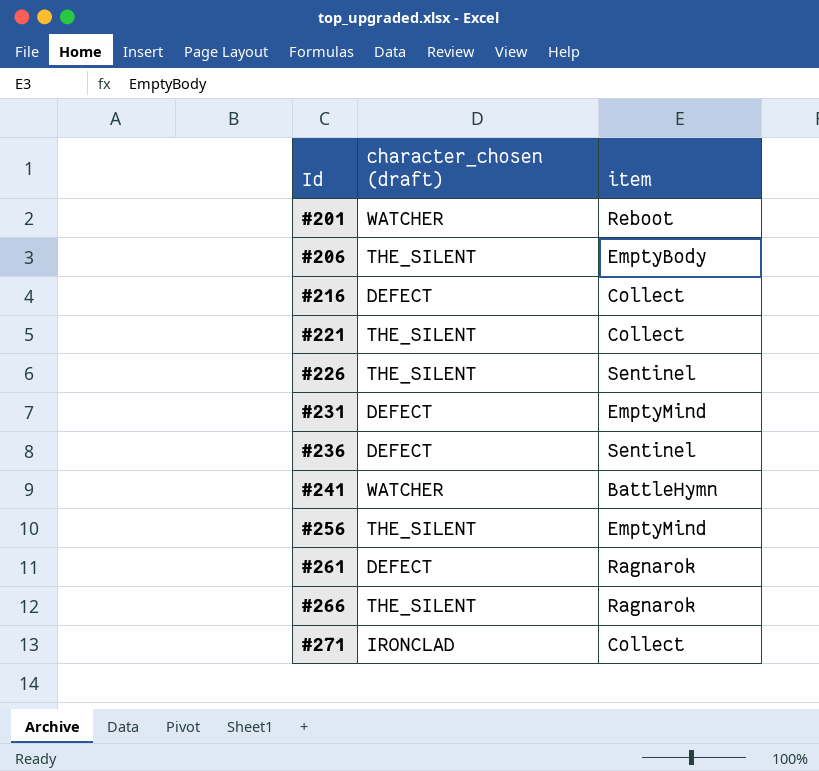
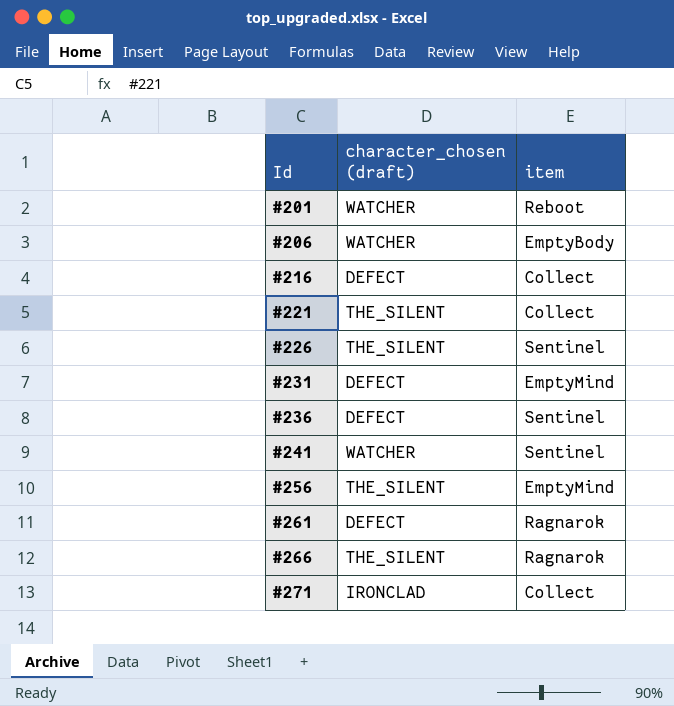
#206 | character_chosen (draft): THE_SILENT -> WATCHER
#241 | item: BattleHymn -> Sentinel

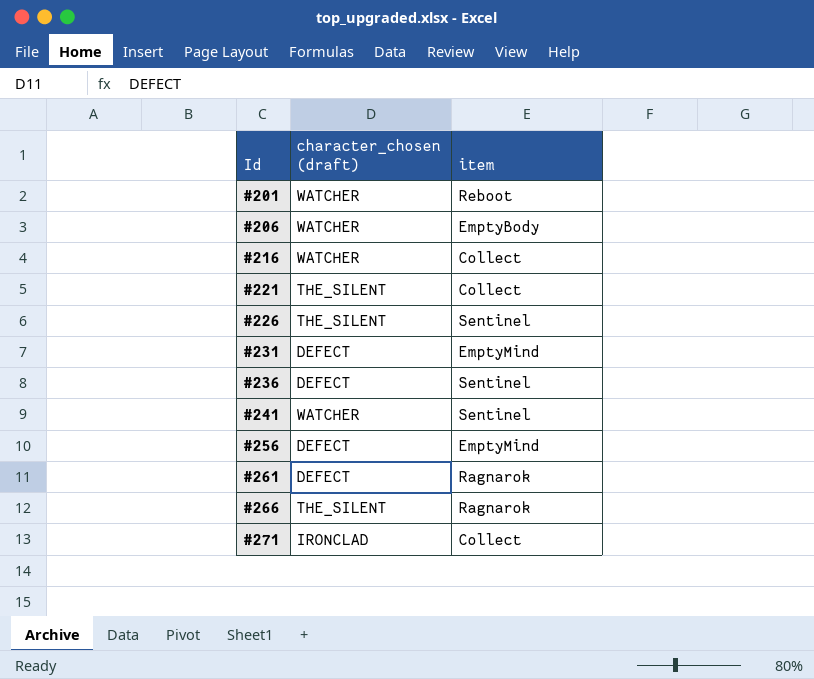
#216 | character_chosen (draft): DEFECT -> WATCHER
#256 | character_chosen (draft): THE_SILENT -> DEFECT

